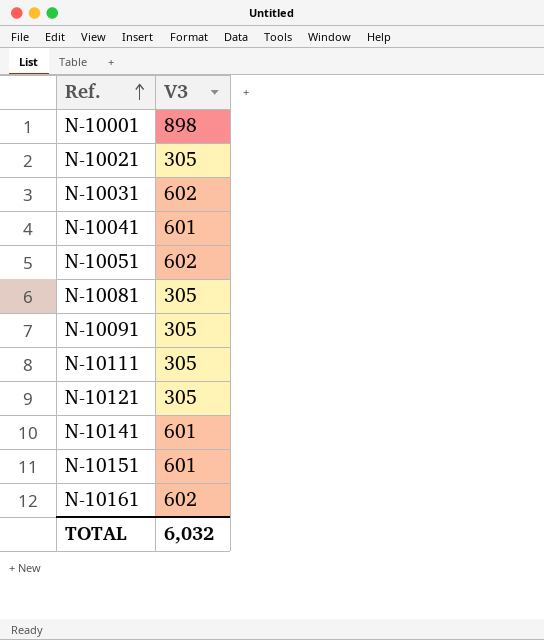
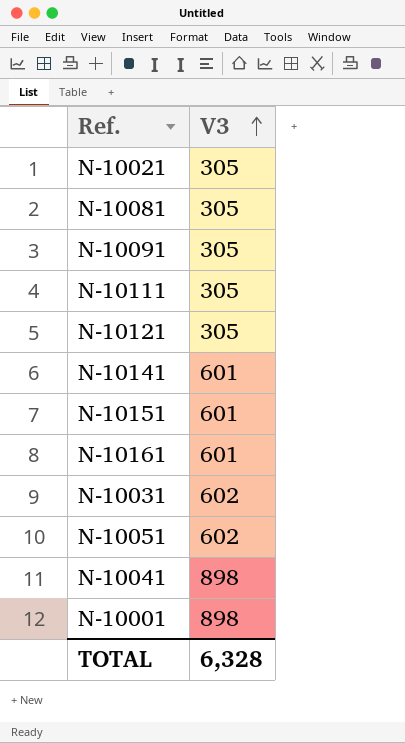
row order: Ref. ascending -> V3 ascending
N-10161 | V3: 602 -> 601
N-10041 | V3: 601 -> 898
TOTAL | V3: 6,032 -> 6,328

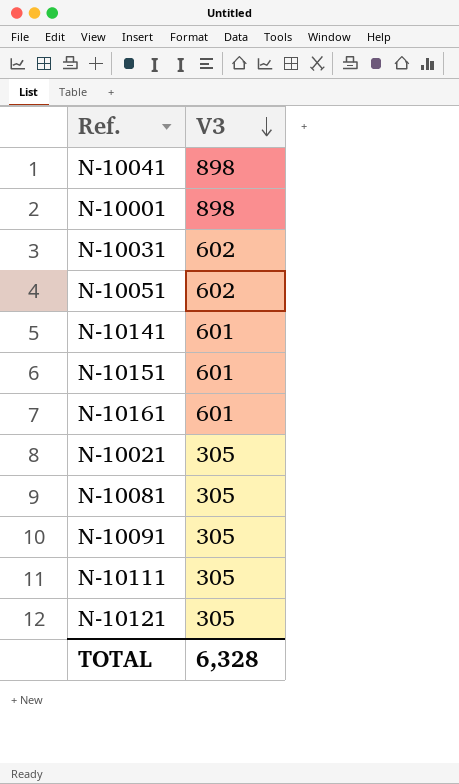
row order: V3 ascending -> V3 descending

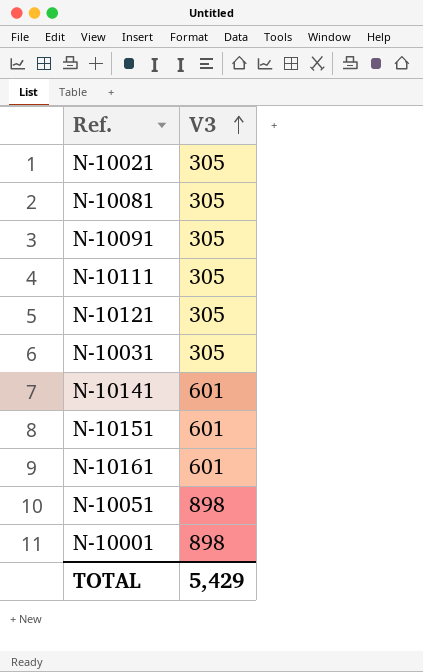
row order: V3 descending -> V3 ascending
row N-10041: 898 -> none
N-10031 | V3: 602 -> 305
N-10051 | V3: 602 -> 898
TOTAL | V3: 6,328 -> 5,429

